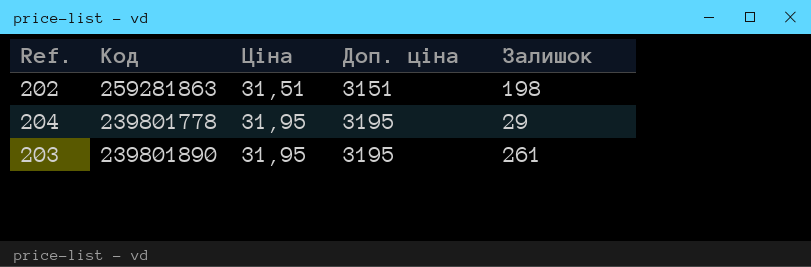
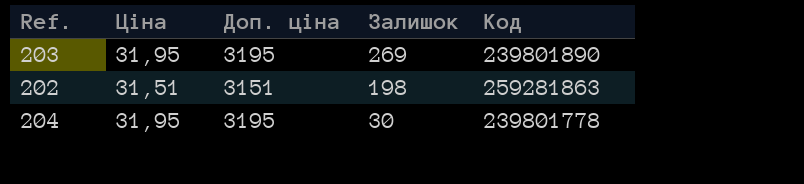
row order: Ціна ascending -> Залишок descending
column Код | position: 2 -> 5
203 | Залишок: 261 -> 269
204 | Залишок: 29 -> 30

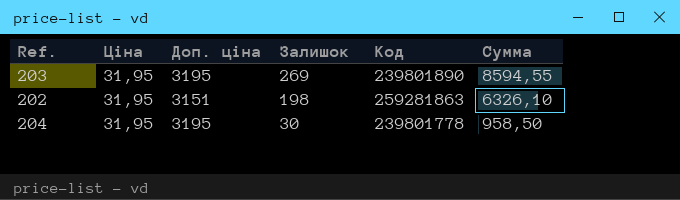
column Сумма | formula: none -> [Ціна] * [Залишок]
202 | Ціна: 31,51 -> 31,95

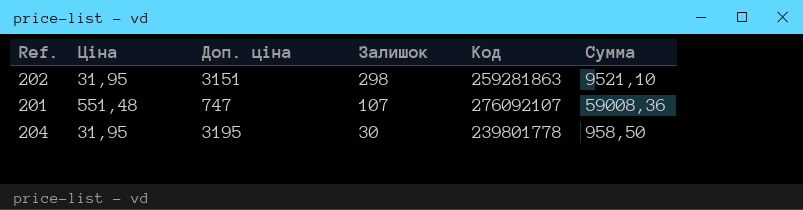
row 203: 31,95 | 3195 | 269 | 239801890 | 8594,55 -> none
202 | Залишок: 198 -> 298
202 | Сумма: 6326,10 -> 9521,10
row 201: none -> 551,48 | 747 | 107 | 276092107 | 59008,36

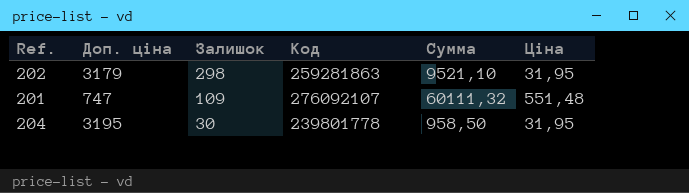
column Ціна | position: 2 -> 6
202 | Доп. ціна: 3151 -> 3179
201 | Залишок: 107 -> 109
201 | Сумма: 59008,36 -> 60111,32

